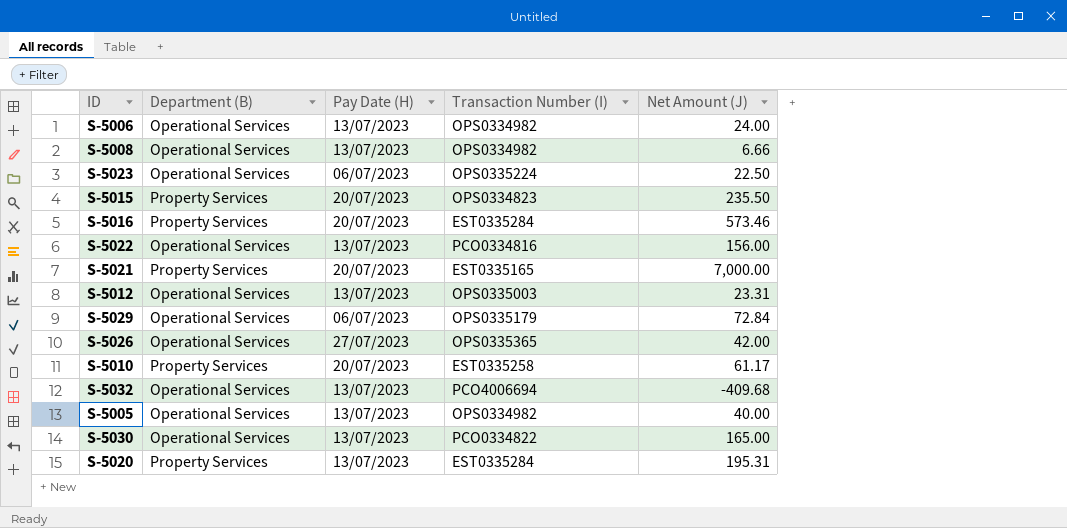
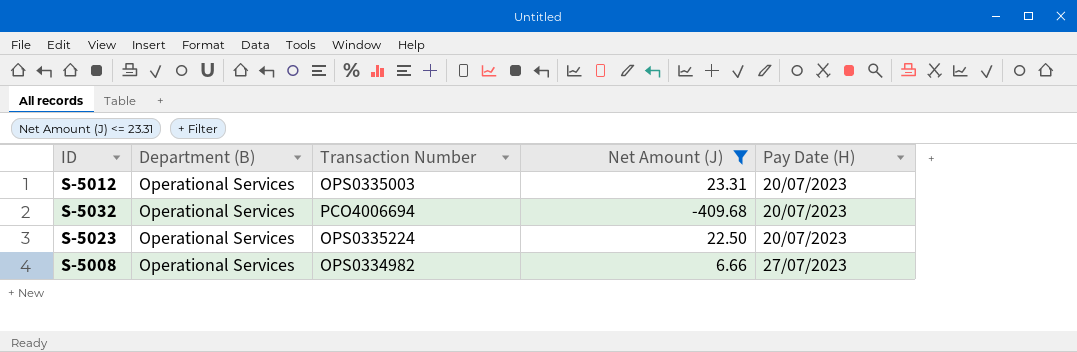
filter: none -> Net Amount (J) <= 23.31
row order: none -> Pay Date (H) ascending
column name: Transaction Number (I) -> Transaction Number
column Pay Date (H) | position: 3 -> 5
S-5012 | Pay Date (H): 13/07/2023 -> 20/07/2023
S-5032 | Pay Date (H): 13/07/2023 -> 20/07/2023
S-5023 | Pay Date (H): 06/07/2023 -> 20/07/2023
S-5008 | Pay Date (H): 13/07/2023 -> 27/07/2023

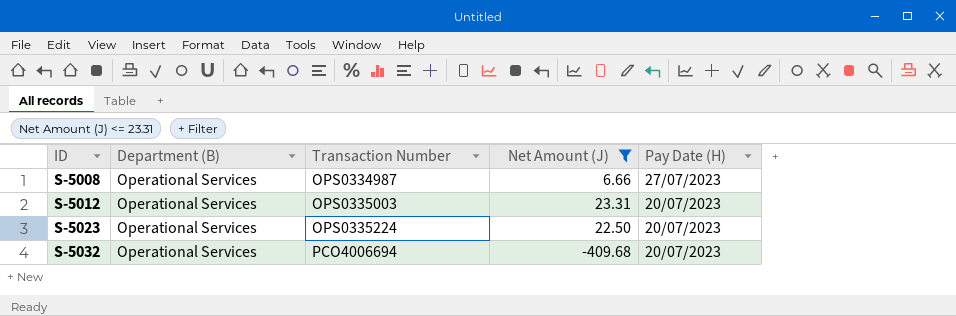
row order: Pay Date (H) ascending -> ID ascending
S-5008 | Transaction Number: OPS0334982 -> OPS0334987

